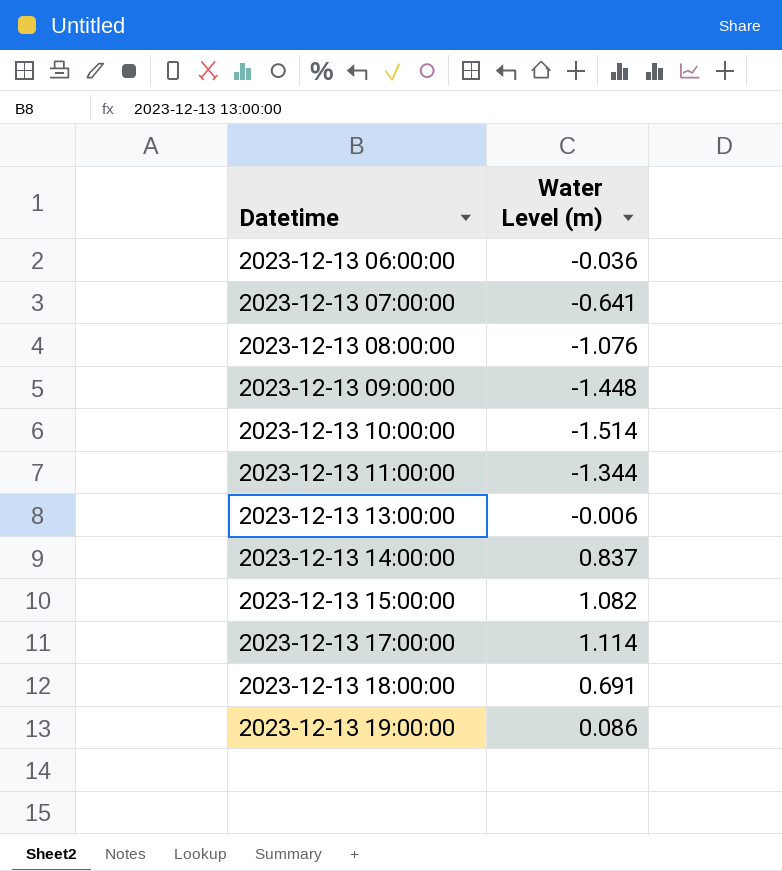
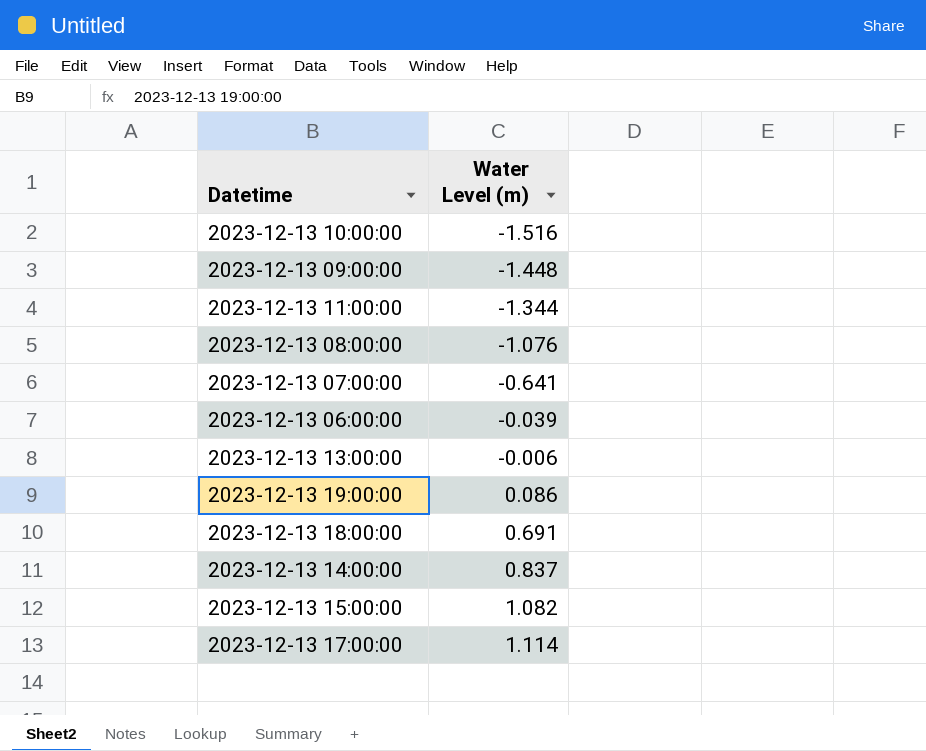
row order: Datetime ascending -> Water Level (m) ascending
2023-12-13 10:00:00 | Water Level (m): -1.514 -> -1.516
2023-12-13 06:00:00 | Water Level (m): -0.036 -> -0.039

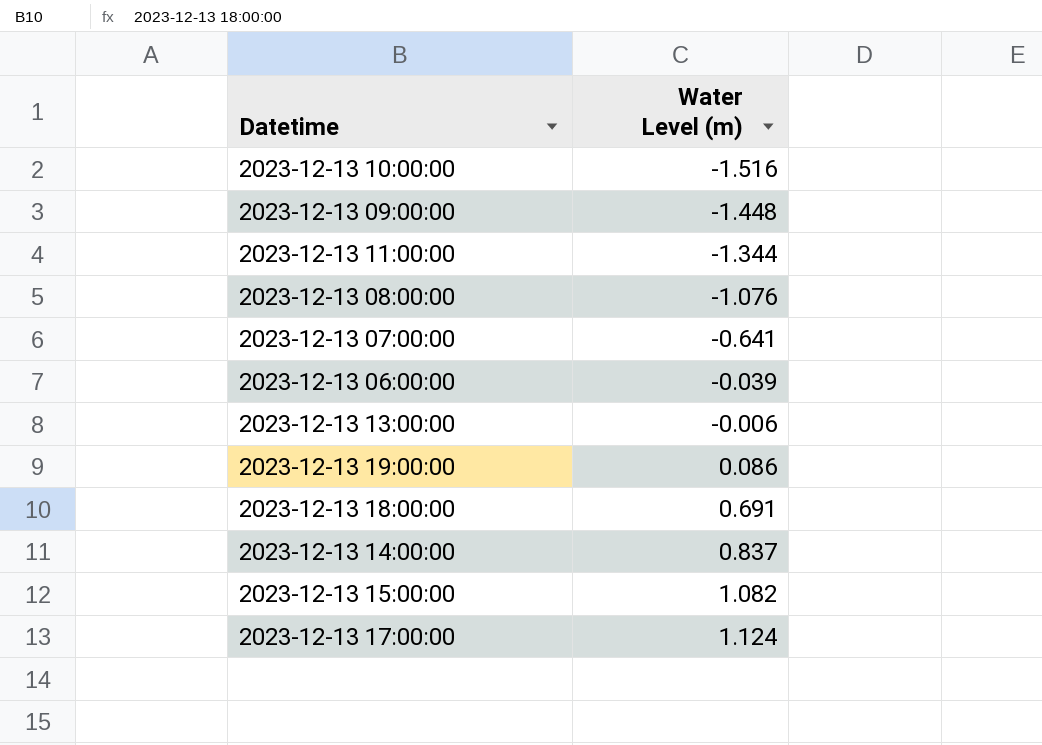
2023-12-13 17:00:00 | Water Level (m): 1.114 -> 1.124

